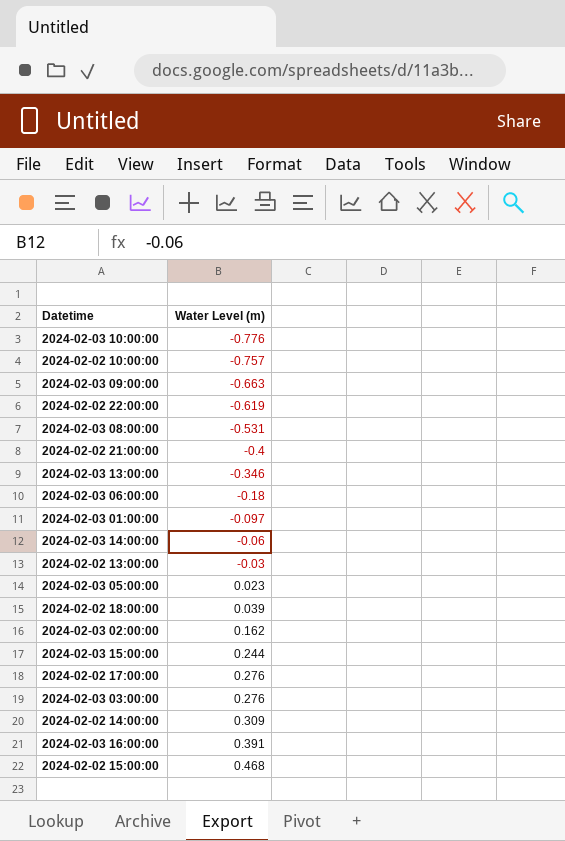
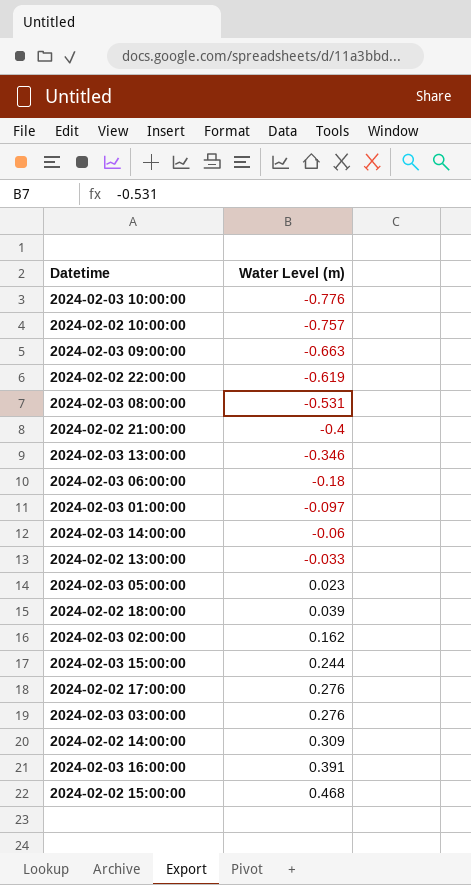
2024-02-02 13:00:00 | Water Level (m): -0.03 -> -0.033

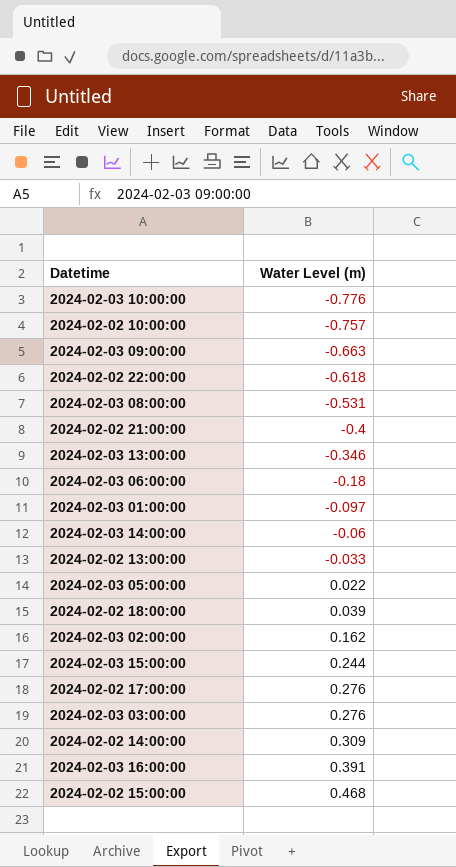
2024-02-02 22:00:00 | Water Level (m): -0.619 -> -0.618
2024-02-03 05:00:00 | Water Level (m): 0.023 -> 0.022

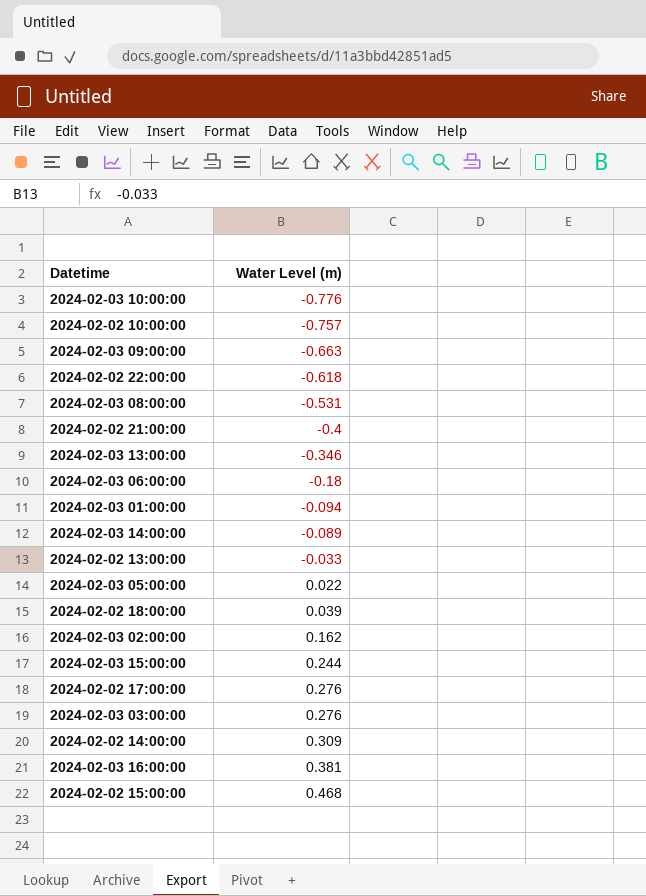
2024-02-03 01:00:00 | Water Level (m): -0.097 -> -0.094
2024-02-03 14:00:00 | Water Level (m): -0.06 -> -0.089
2024-02-03 16:00:00 | Water Level (m): 0.391 -> 0.381

